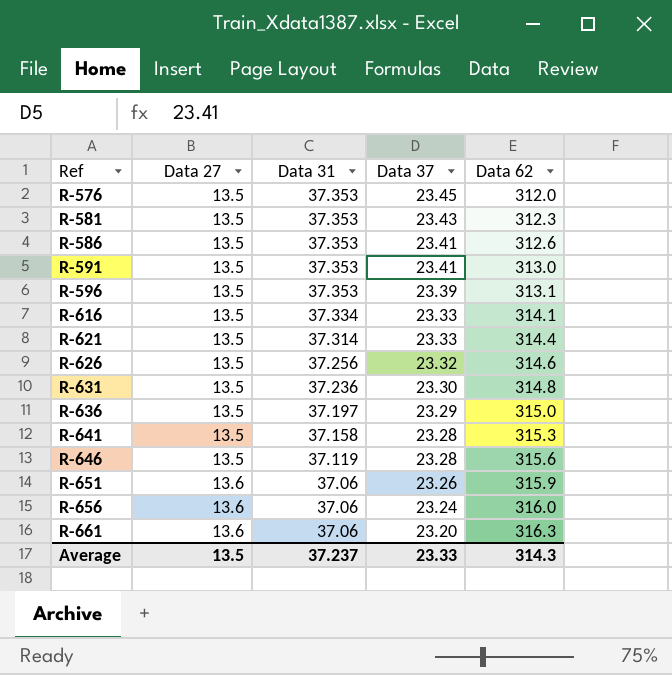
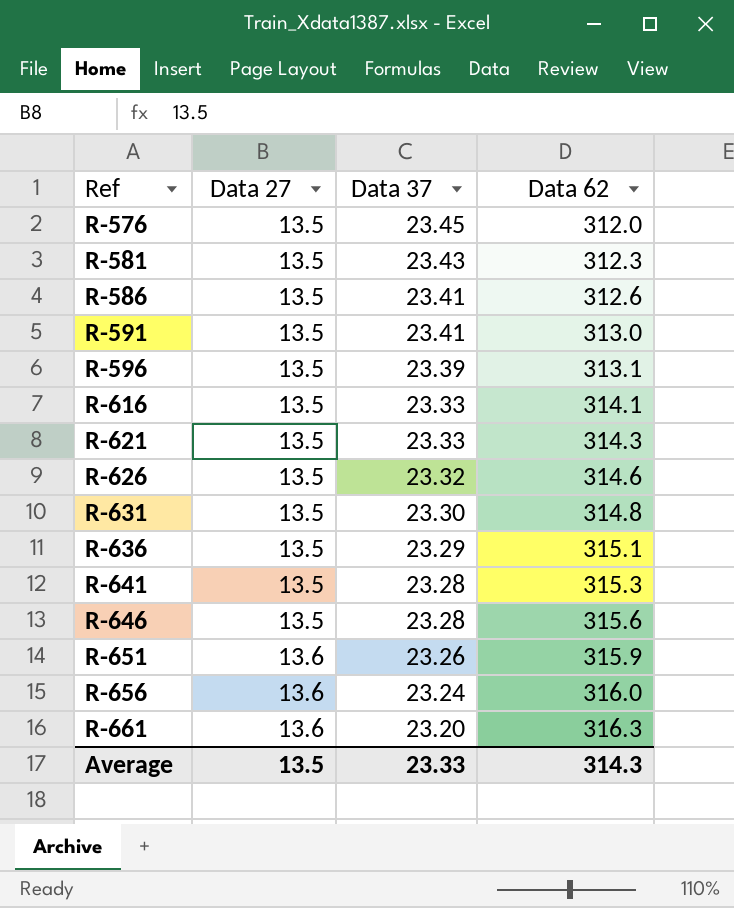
column Data 31 | position: 3 -> none
R-621 | Data 62: 314.4 -> 314.3
R-636 | Data 62: 315.0 -> 315.1

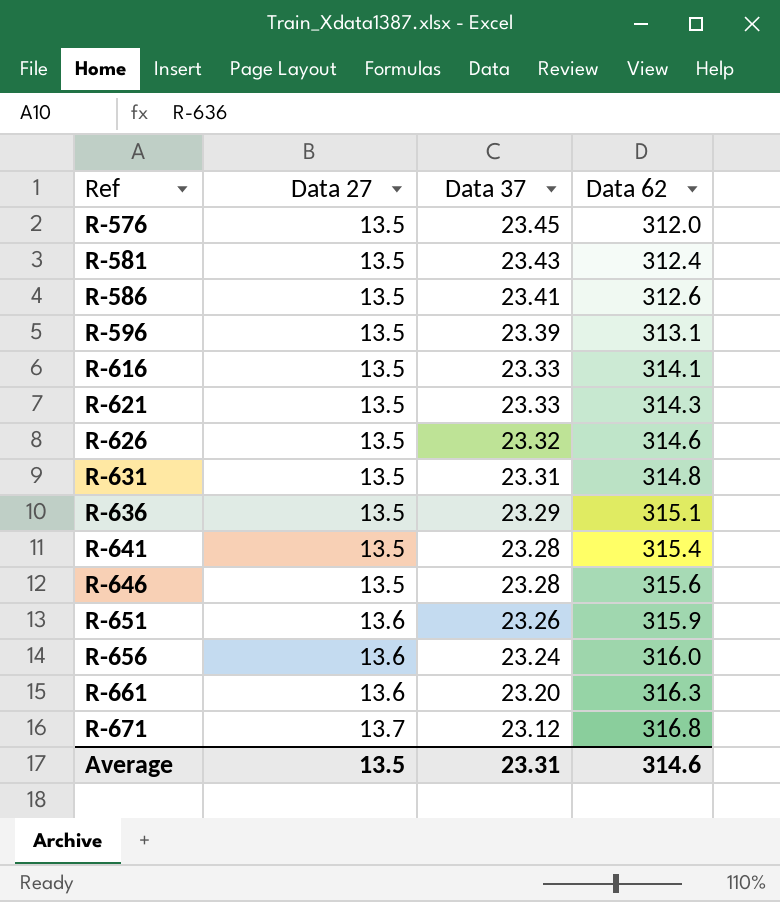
row R-591: 13.5 | 23.41 | 313.0 -> none
R-581 | Data 62: 312.3 -> 312.4
R-631 | Data 37: 23.30 -> 23.31
R-641 | Data 62: 315.3 -> 315.4
row R-671: none -> 13.7 | 23.12 | 316.8
Average | Data 37: 23.33 -> 23.31
Average | Data 62: 314.3 -> 314.6

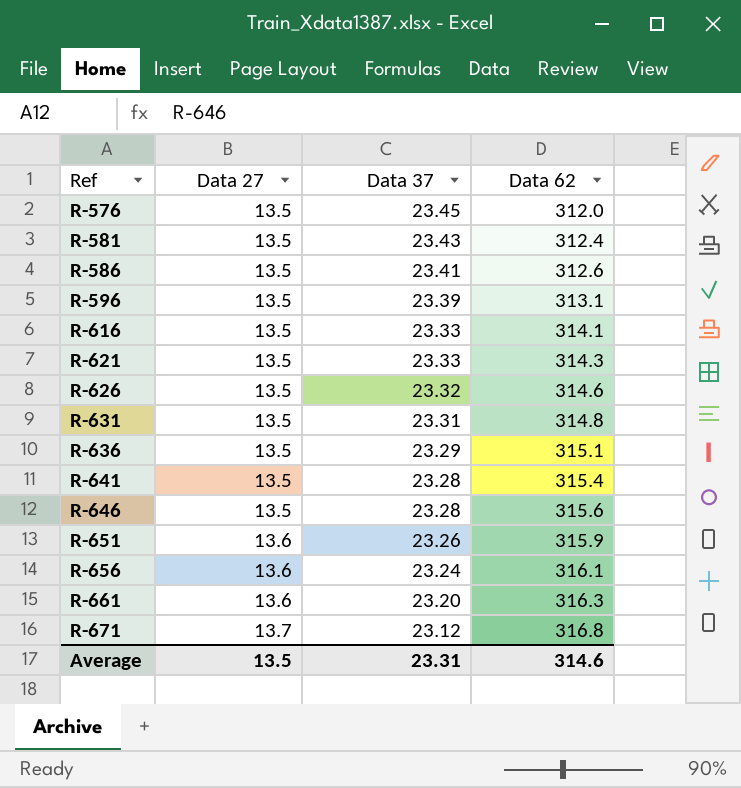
R-656 | Data 62: 316.0 -> 316.1

